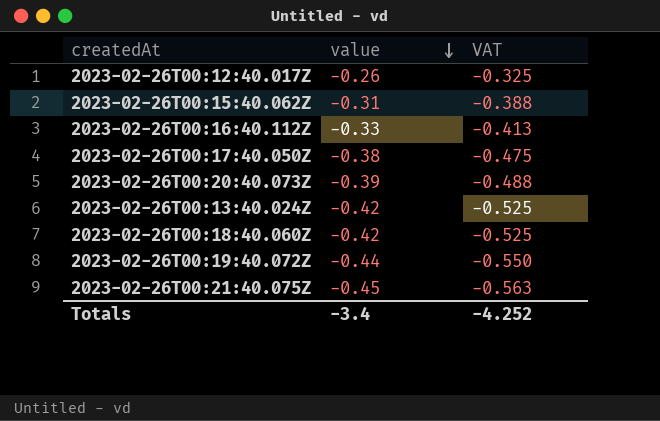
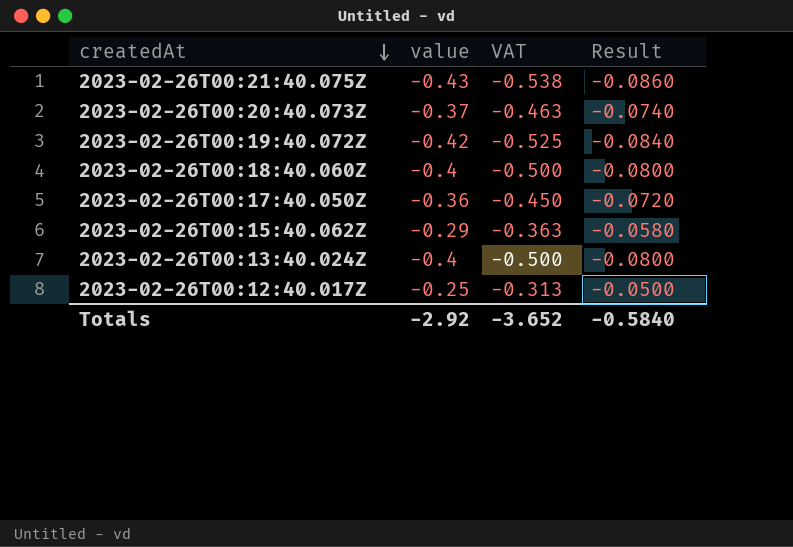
row order: value descending -> createdAt descending
column Result | formula: none -> [value] * 0.2
row 2023-02-26T00:16:40.112Z: -0.33 | -0.413 -> none
2023-02-26T00:21:40.075Z | value: -0.45 -> -0.43
2023-02-26T00:21:40.075Z | VAT: -0.563 -> -0.538
2023-02-26T00:20:40.073Z | value: -0.39 -> -0.37
2023-02-26T00:20:40.073Z | VAT: -0.488 -> -0.463
2023-02-26T00:19:40.072Z | value: -0.44 -> -0.42
2023-02-26T00:19:40.072Z | VAT: -0.550 -> -0.525
2023-02-26T00:18:40.060Z | value: -0.42 -> -0.4
2023-02-26T00:18:40.060Z | VAT: -0.525 -> -0.500
2023-02-26T00:17:40.050Z | value: -0.38 -> -0.36
2023-02-26T00:17:40.050Z | VAT: -0.475 -> -0.450
2023-02-26T00:15:40.062Z | value: -0.31 -> -0.29
2023-02-26T00:15:40.062Z | VAT: -0.388 -> -0.363
2023-02-26T00:13:40.024Z | value: -0.42 -> -0.4
2023-02-26T00:13:40.024Z | VAT: -0.525 -> -0.500
2023-02-26T00:12:40.017Z | value: -0.26 -> -0.25
2023-02-26T00:12:40.017Z | VAT: -0.325 -> -0.313
Totals | value: -3.4 -> -2.92
Totals | VAT: -4.252 -> -3.652

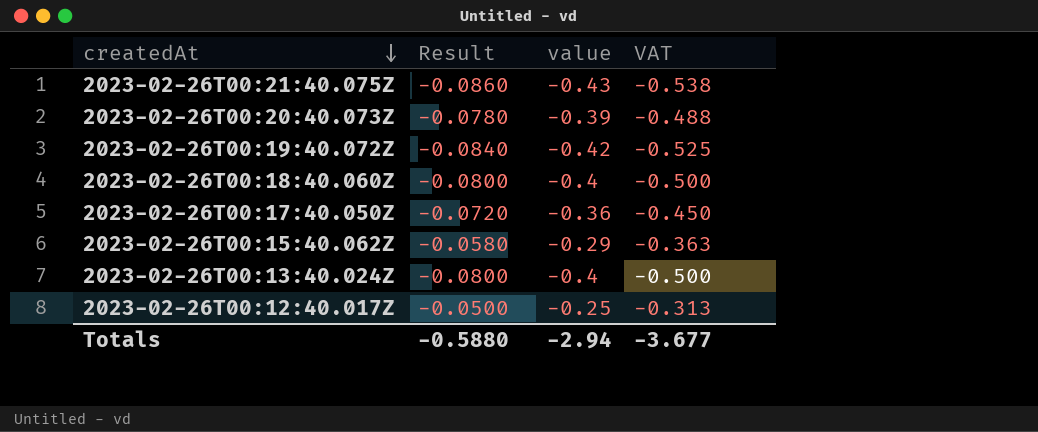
column Result | position: 4 -> 2
2023-02-26T00:20:40.073Z | Result: -0.0740 -> -0.0780
2023-02-26T00:20:40.073Z | value: -0.37 -> -0.39
2023-02-26T00:20:40.073Z | VAT: -0.463 -> -0.488
Totals | Result: -0.5840 -> -0.5880
Totals | value: -2.92 -> -2.94
Totals | VAT: -3.652 -> -3.677

